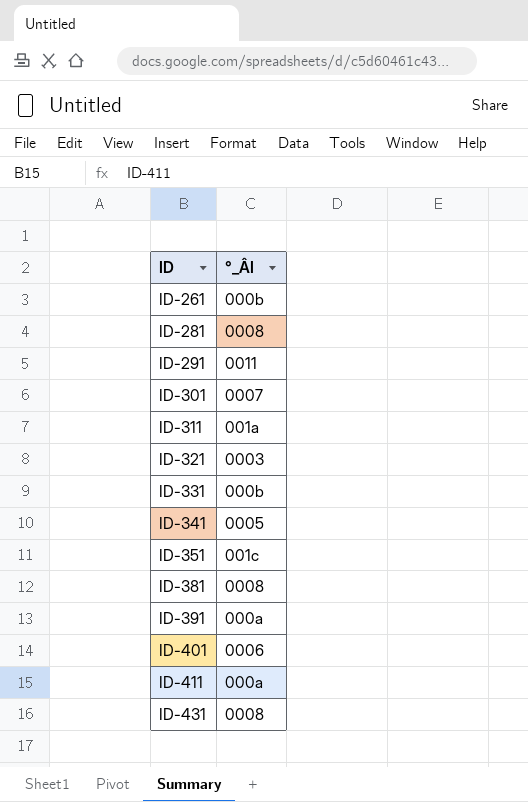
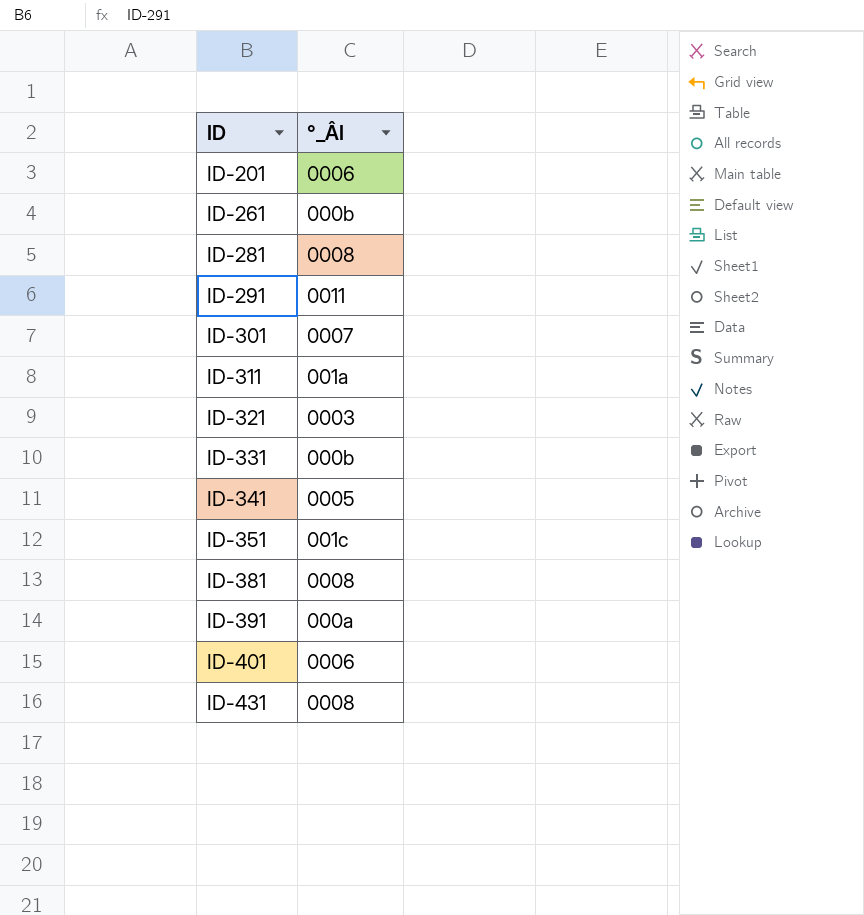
row ID-411: 000a -> none
row ID-201: none -> 0006

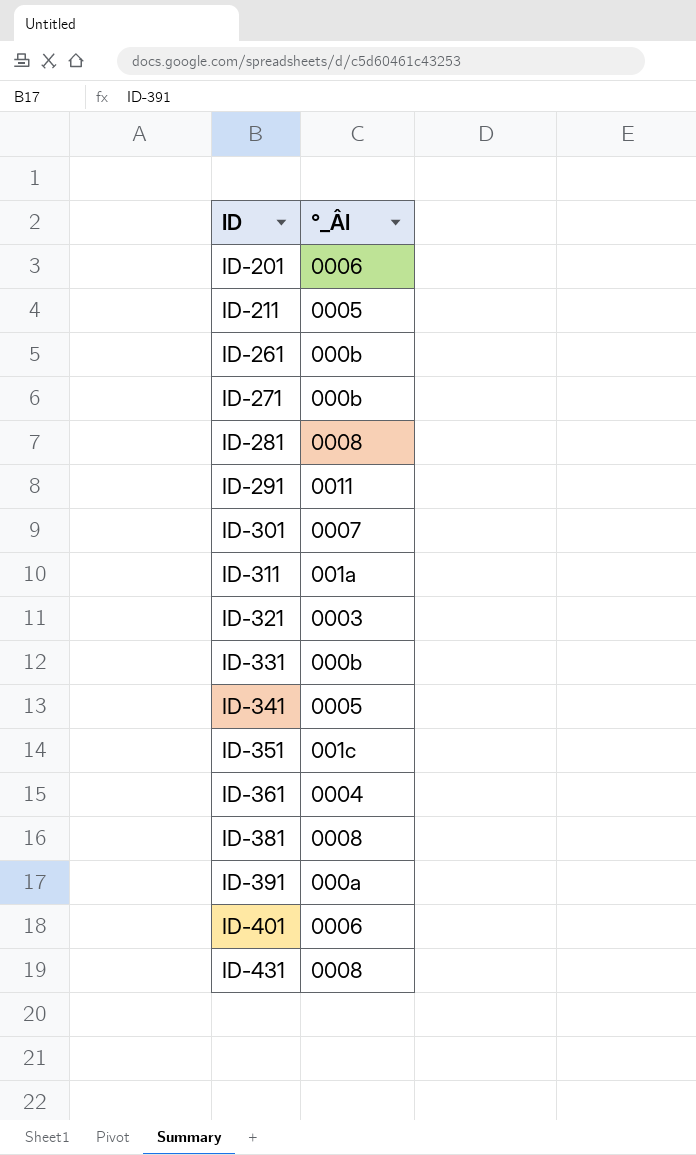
row ID-211: none -> 0005
row ID-271: none -> 000b
row ID-361: none -> 0004

